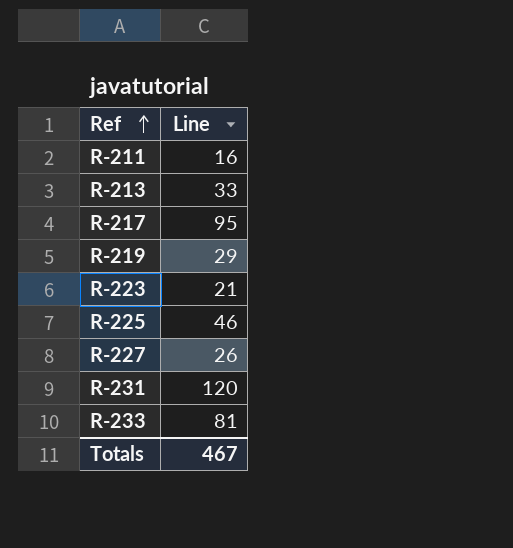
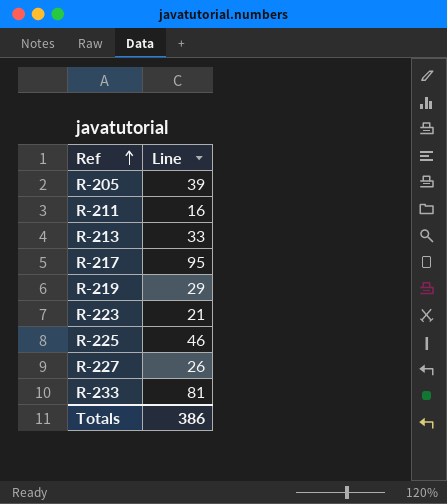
row R-231: 120 -> none
row R-205: none -> 39
Totals | Line: 467 -> 386

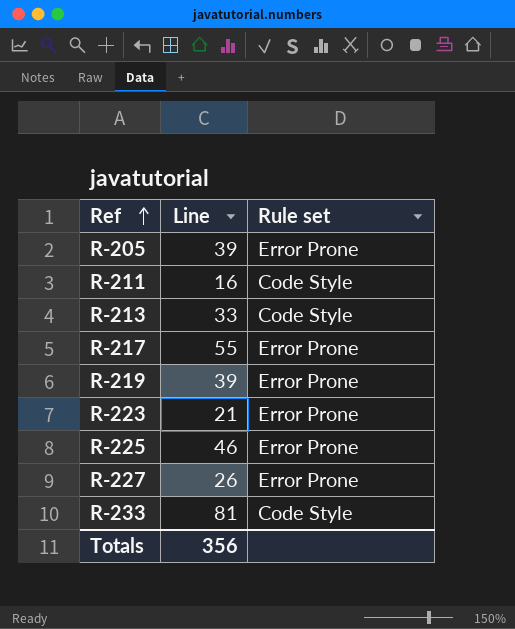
column Rule set | position: none -> 3
R-217 | Line: 95 -> 55
R-219 | Line: 29 -> 39
Totals | Line: 386 -> 356

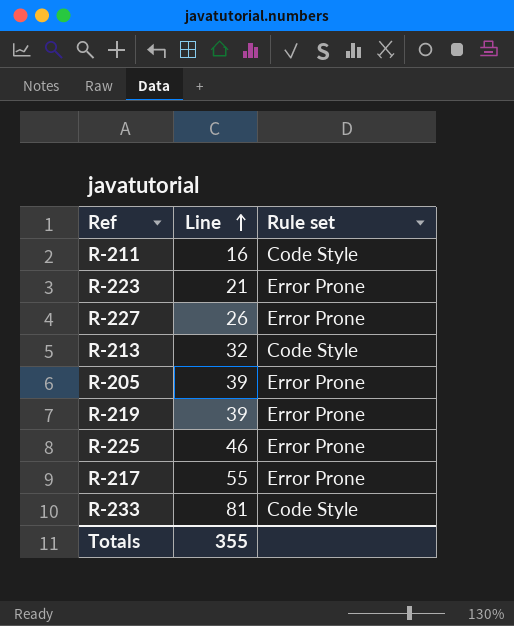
row order: Ref ascending -> Line ascending
R-213 | Line: 33 -> 32
Totals | Line: 356 -> 355

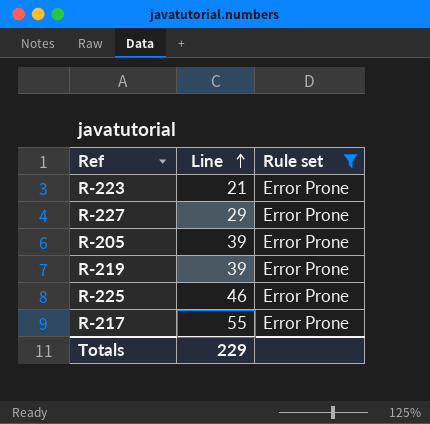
filter: none -> Rule set = Error Prone
R-227 | Line: 26 -> 29
Totals | Line: 355 -> 229

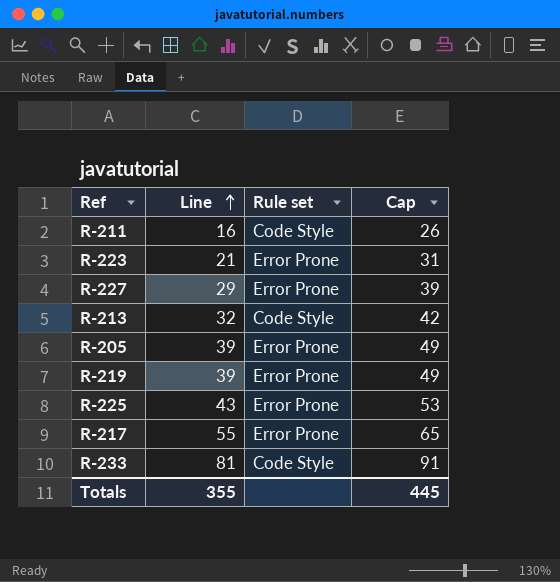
filter: Rule set = Error Prone -> none
column Cap | formula: none -> [Line] + 10
R-225 | Line: 46 -> 43
Totals | Line: 229 -> 355

